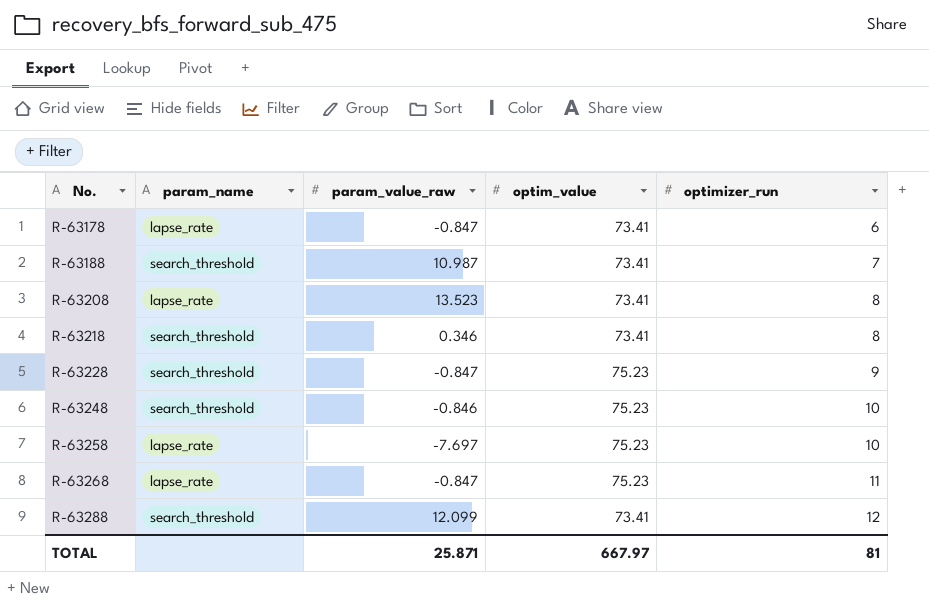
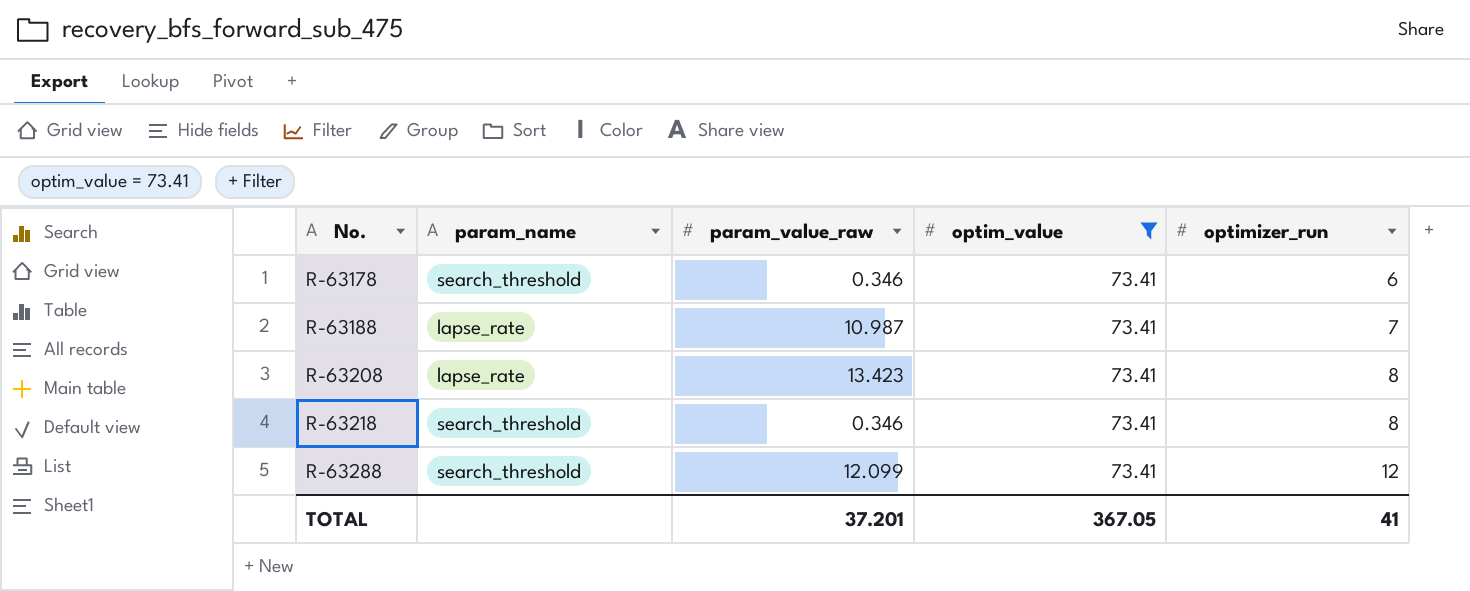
filter: none -> optim_value = 73.41
R-63178 | param_name: lapse_rate -> search_threshold
R-63178 | param_value_raw: -0.847 -> 0.346
R-63188 | param_name: search_threshold -> lapse_rate
R-63208 | param_value_raw: 13.523 -> 13.423
TOTAL | param_value_raw: 25.871 -> 37.201
TOTAL | optim_value: 667.97 -> 367.05
TOTAL | optimizer_run: 81 -> 41

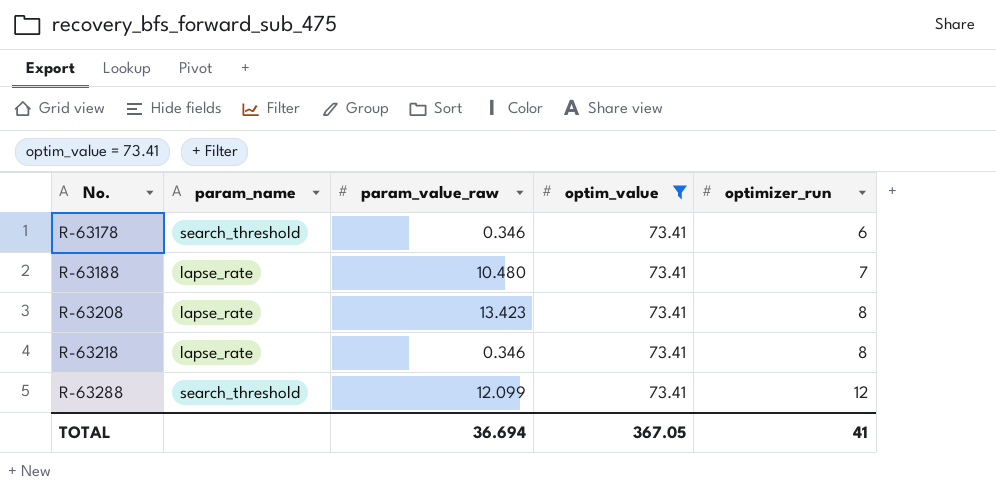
R-63188 | param_value_raw: 10.987 -> 10.480
R-63218 | param_name: search_threshold -> lapse_rate
TOTAL | param_value_raw: 37.201 -> 36.694

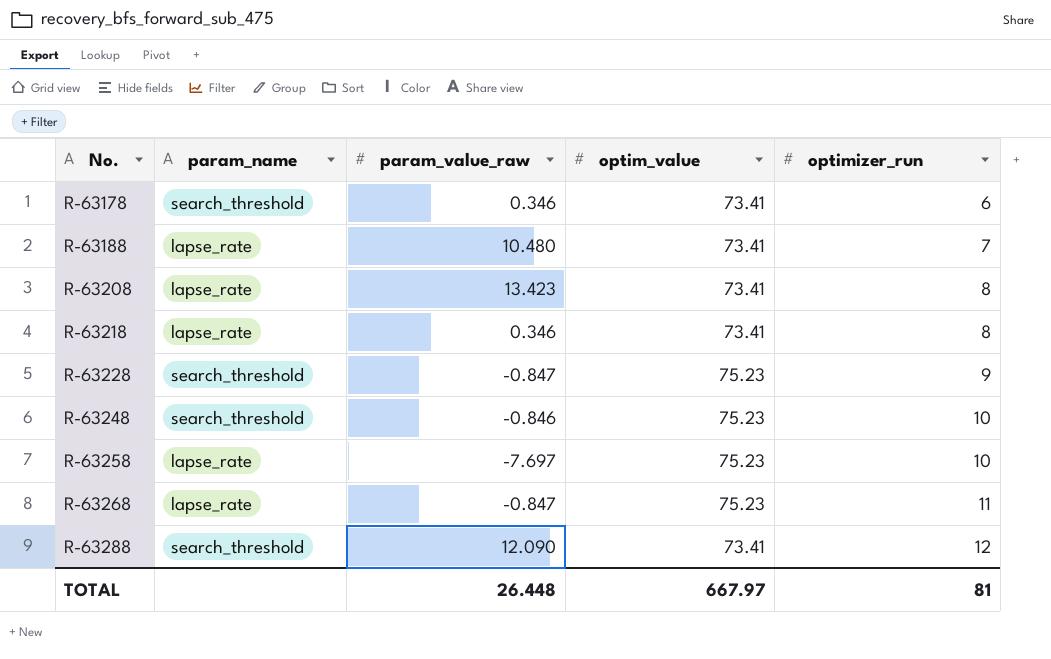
filter: optim_value = 73.41 -> none
R-63288 | param_value_raw: 12.099 -> 12.090
TOTAL | param_value_raw: 36.694 -> 26.448
TOTAL | optim_value: 367.05 -> 667.97
TOTAL | optimizer_run: 41 -> 81

